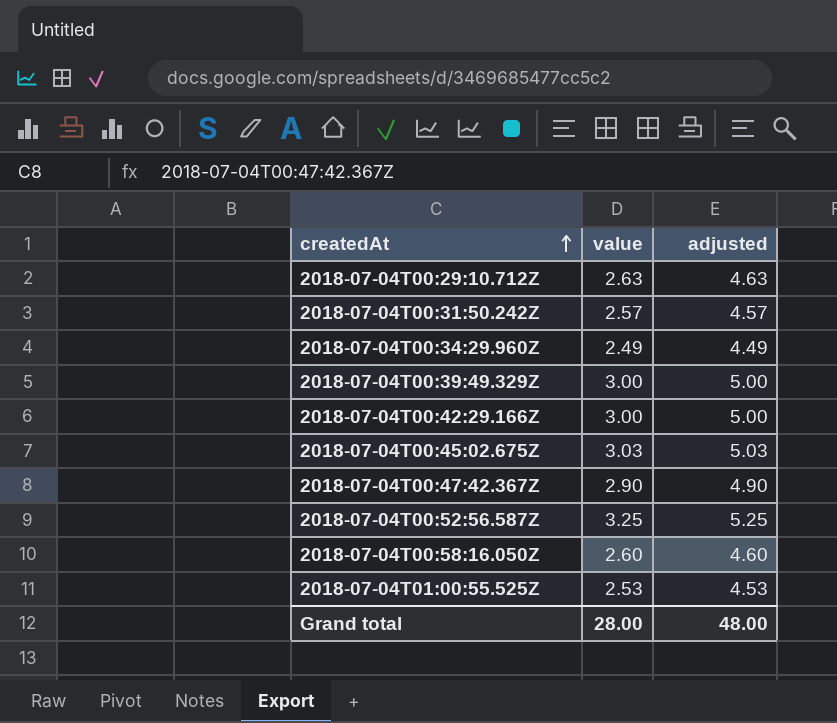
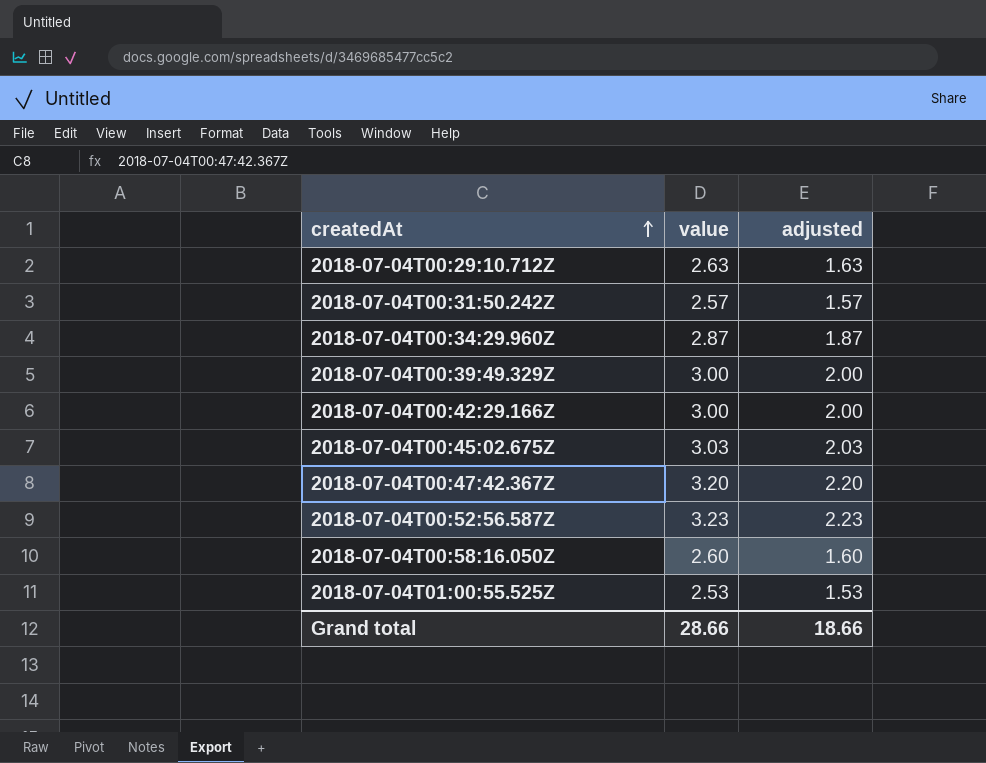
column adjusted | formula: [value] + 2 -> [value] - 1
2018-07-04T00:34:29.960Z | value: 2.49 -> 2.87
2018-07-04T00:47:42.367Z | value: 2.90 -> 3.20
2018-07-04T00:52:56.587Z | value: 3.25 -> 3.23
Grand total | value: 28.00 -> 28.66
Grand total | adjusted: 48.00 -> 18.66

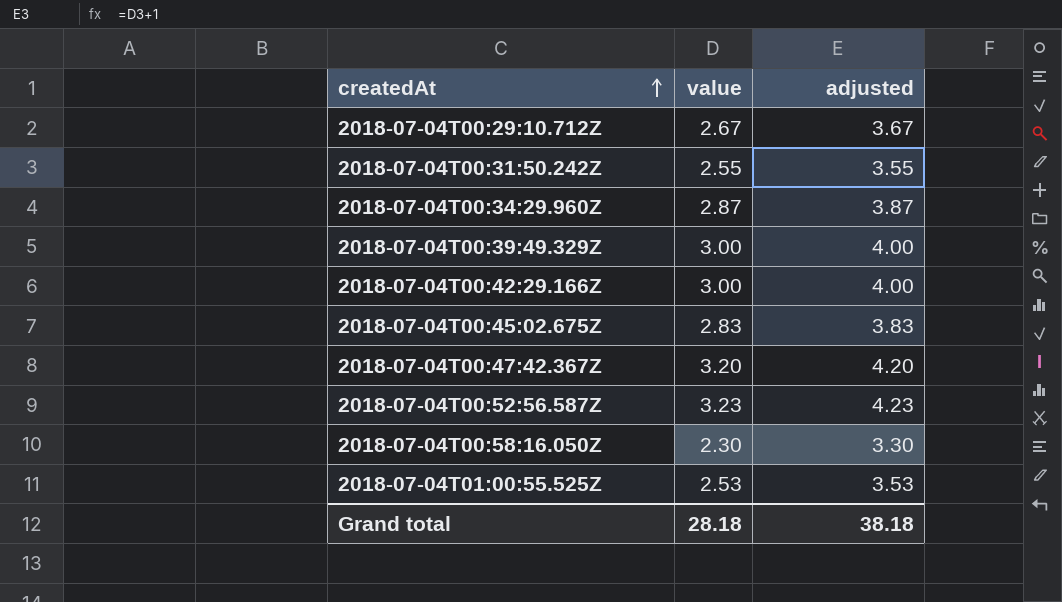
column adjusted | formula: [value] - 1 -> [value] + 1
2018-07-04T00:29:10.712Z | value: 2.63 -> 2.67
2018-07-04T00:31:50.242Z | value: 2.57 -> 2.55
2018-07-04T00:45:02.675Z | value: 3.03 -> 2.83
2018-07-04T00:58:16.050Z | value: 2.60 -> 2.30
Grand total | value: 28.66 -> 28.18
Grand total | adjusted: 18.66 -> 38.18

